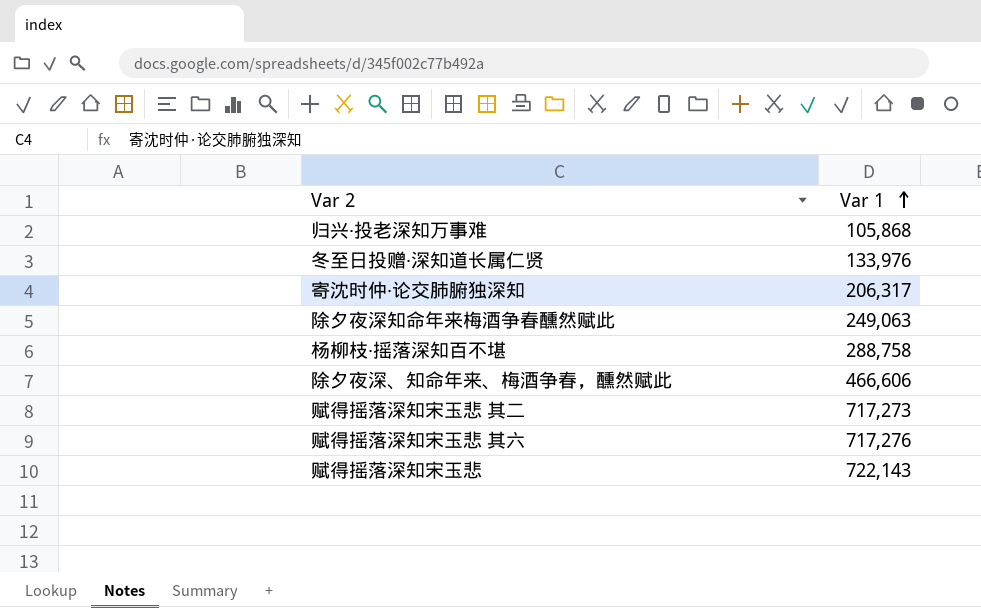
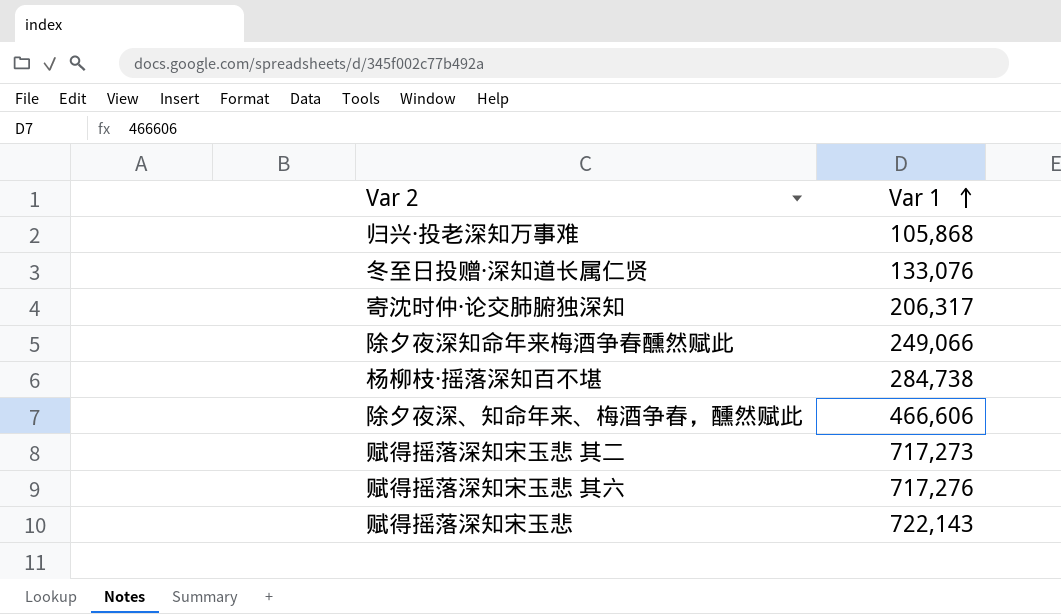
冬至日投赠·深知道长属仁贤 | Var 1: 133,976 -> 133,076
除夕夜深知命年来梅酒争春醺然赋此 | Var 1: 249,063 -> 249,066
杨柳枝·摇落深知百不堪 | Var 1: 288,758 -> 284,738

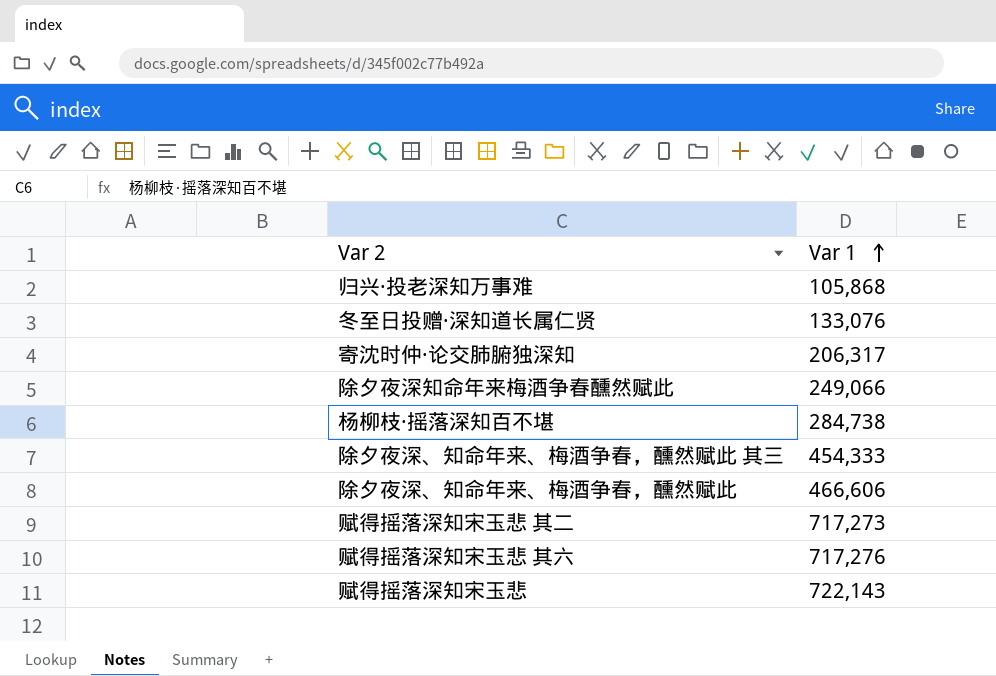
row 除夕夜深、知命年来、梅酒争春，醺然赋此 其三: none -> 454,333

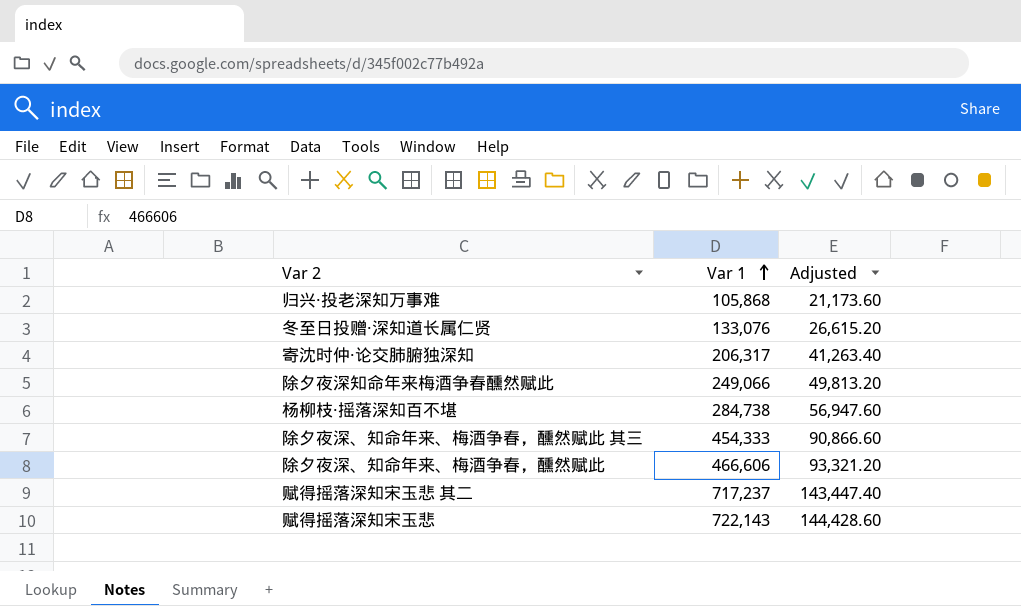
column Adjusted | formula: none -> [Var 1] * 0.2
row 赋得摇落深知宋玉悲 其六: 717,276 -> none
赋得摇落深知宋玉悲 其二 | Var 1: 717,273 -> 717,237

